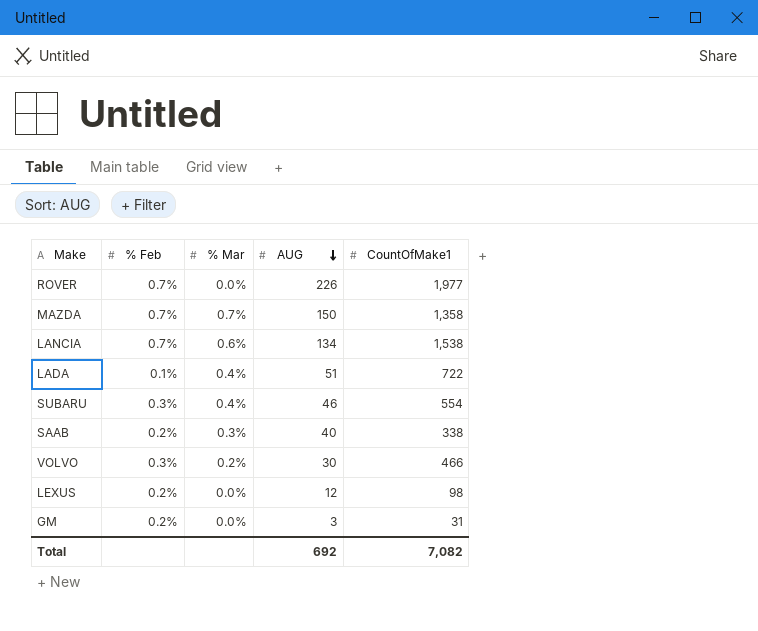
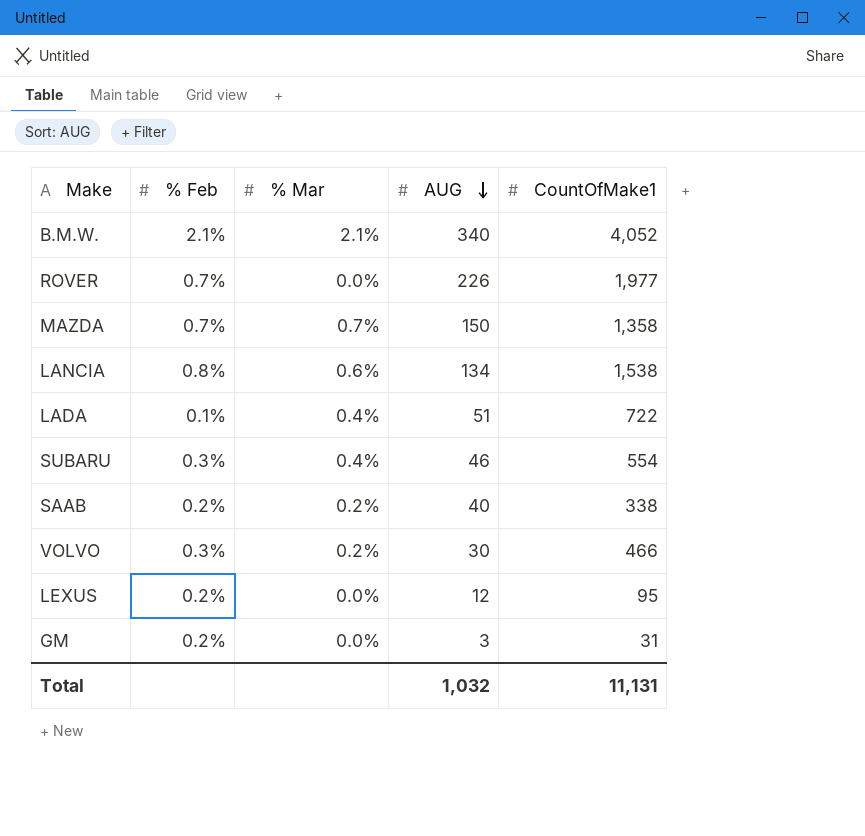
row B.M.W.: none -> 2.1% | 2.1% | 340 | 4,052
LANCIA | % Feb: 0.7% -> 0.8%
SAAB | % Mar: 0.3% -> 0.2%
LEXUS | CountOfMake1: 98 -> 95
Total | AUG: 692 -> 1,032
Total | CountOfMake1: 7,082 -> 11,131

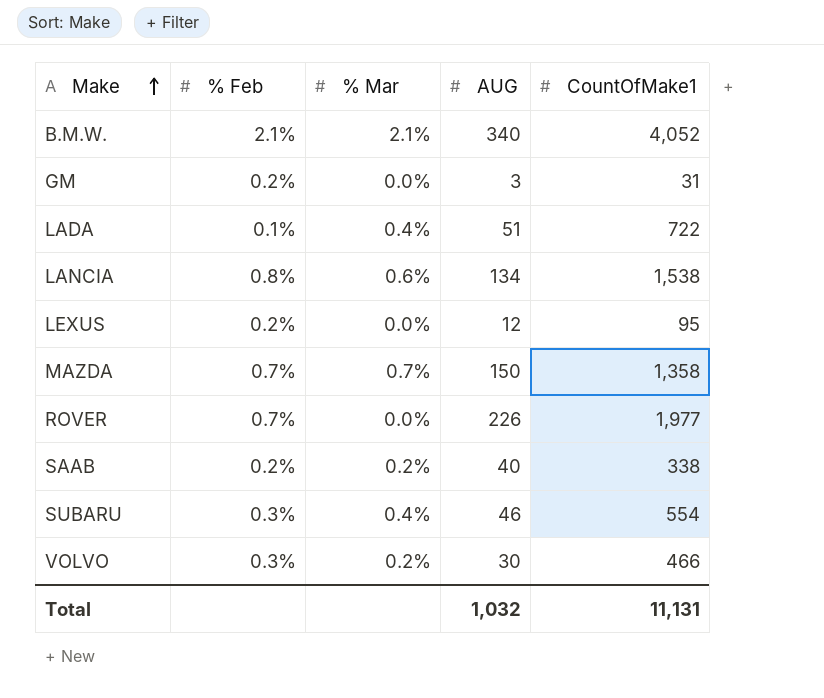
row order: AUG descending -> Make ascending

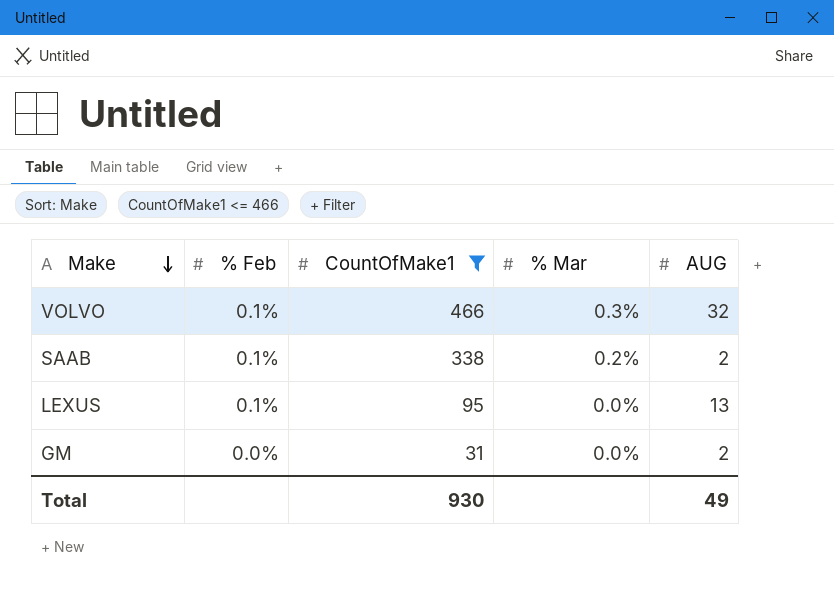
filter: none -> CountOfMake1 <= 466
row order: Make ascending -> Make descending
column CountOfMake1 | position: 5 -> 3
VOLVO | % Feb: 0.3% -> 0.1%
VOLVO | % Mar: 0.2% -> 0.3%
VOLVO | AUG: 30 -> 32
SAAB | % Feb: 0.2% -> 0.1%
SAAB | AUG: 40 -> 2
LEXUS | % Feb: 0.2% -> 0.1%
LEXUS | AUG: 12 -> 13
GM | % Feb: 0.2% -> 0.0%
GM | AUG: 3 -> 2
Total | CountOfMake1: 11,131 -> 930
Total | AUG: 1,032 -> 49

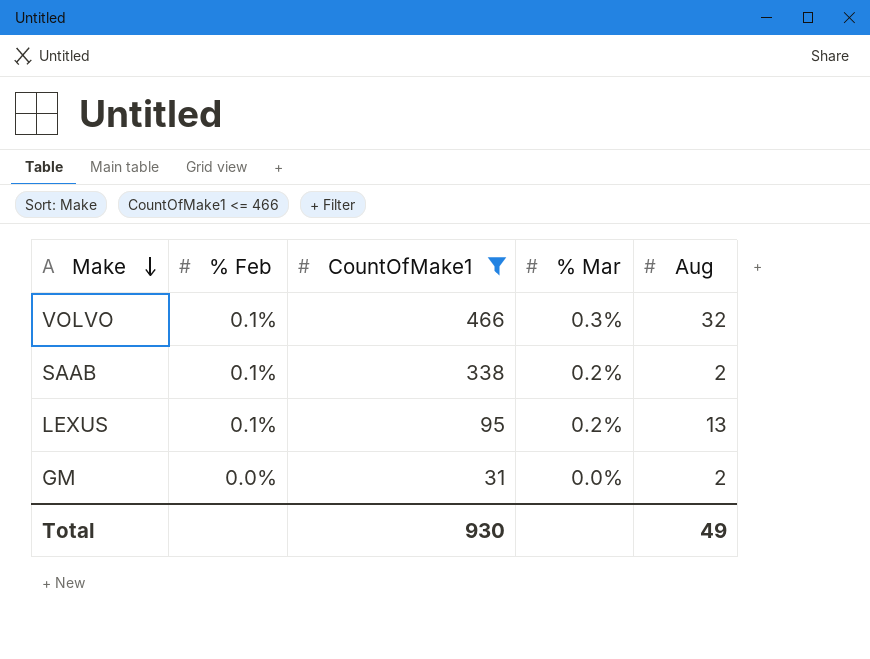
column name: AUG -> Aug
LEXUS | % Mar: 0.0% -> 0.2%

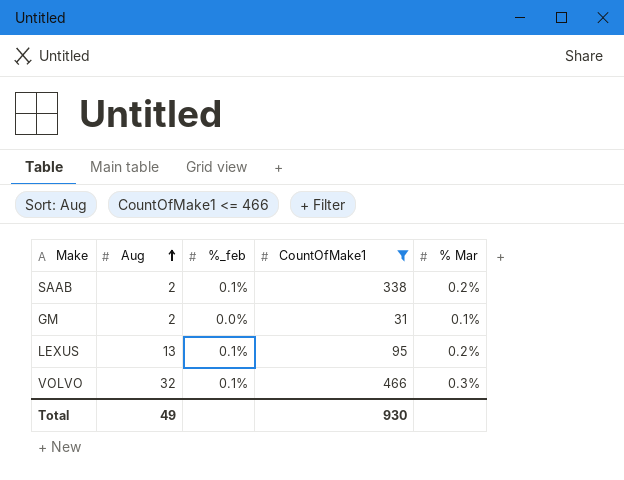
row order: Make descending -> Aug ascending
column Aug | position: 5 -> 2
column name: % Feb -> %_feb
GM | % Mar: 0.0% -> 0.1%

